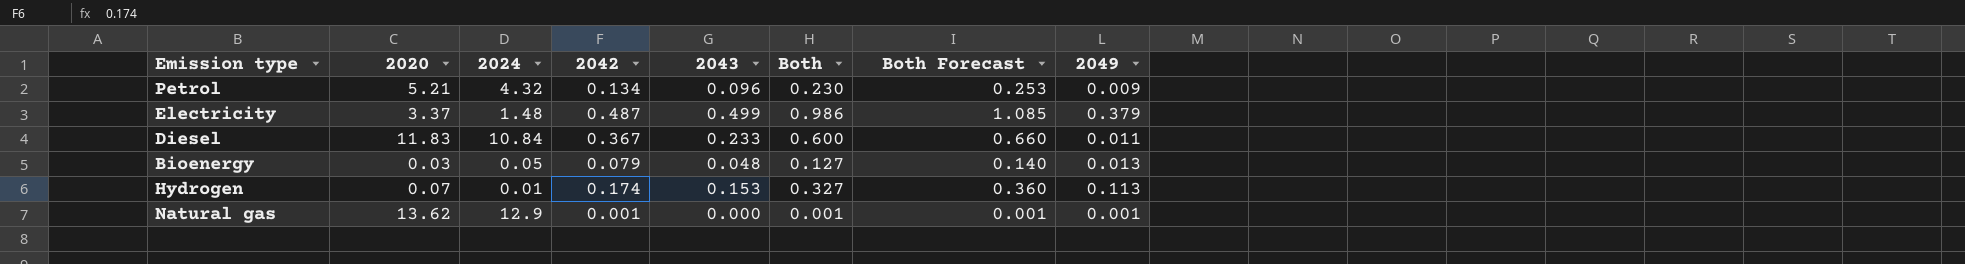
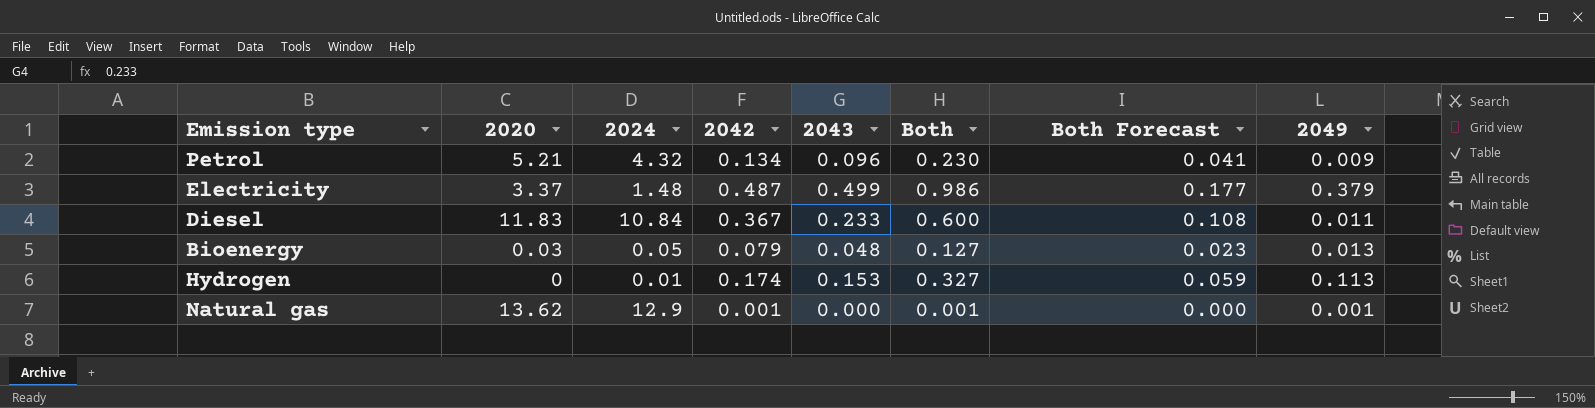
column Both Forecast | formula: [Both] * 1.1 -> [Both] * 0.18
Hydrogen | 2020: 0.07 -> 0

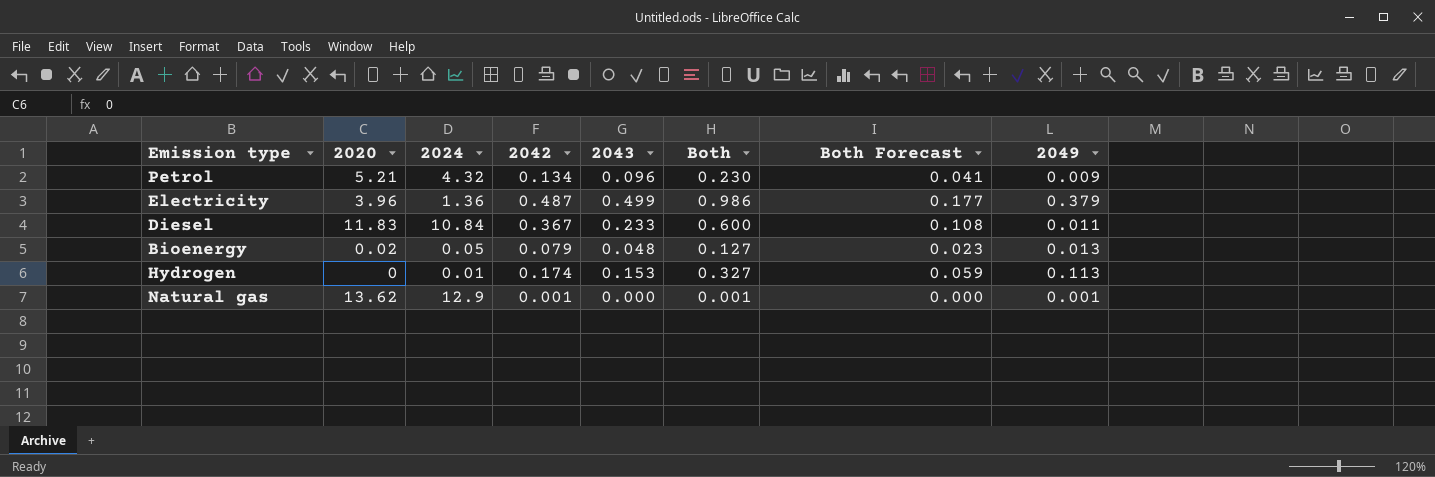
Electricity | 2020: 3.37 -> 3.96
Electricity | 2024: 1.48 -> 1.36
Bioenergy | 2020: 0.03 -> 0.02

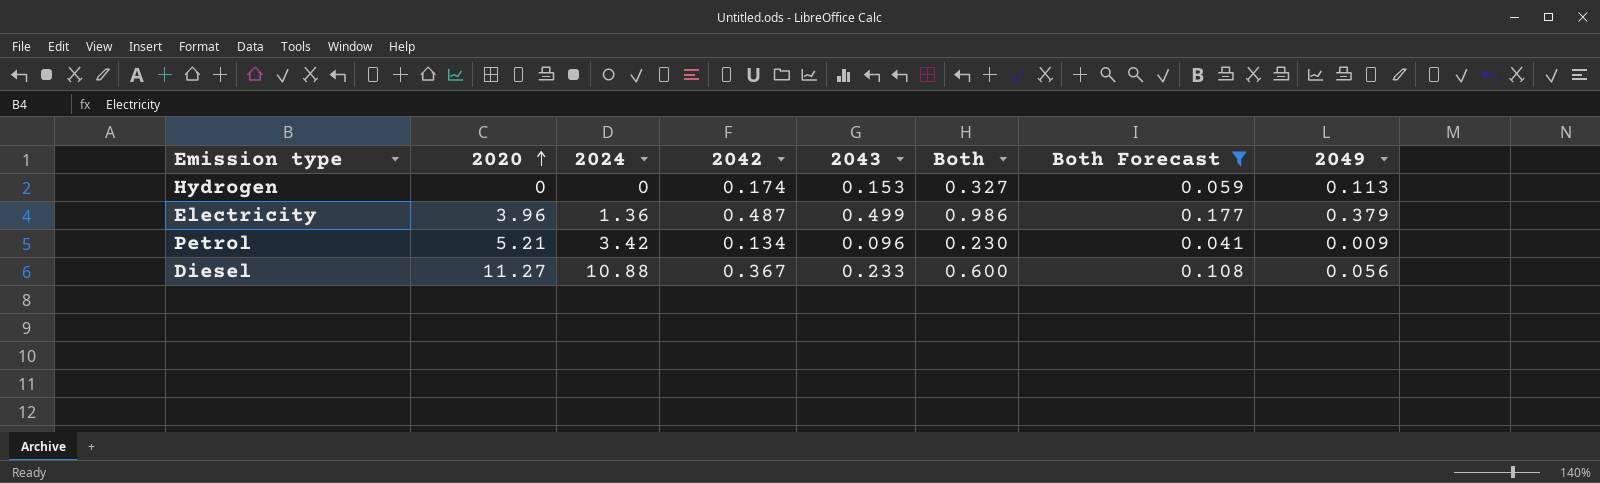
filter: none -> Both Forecast >= 0.041
row order: none -> 2020 ascending
Hydrogen | 2024: 0.01 -> 0
Petrol | 2024: 4.32 -> 3.42
Diesel | 2020: 11.83 -> 11.27
Diesel | 2024: 10.84 -> 10.88
Diesel | 2049: 0.011 -> 0.056

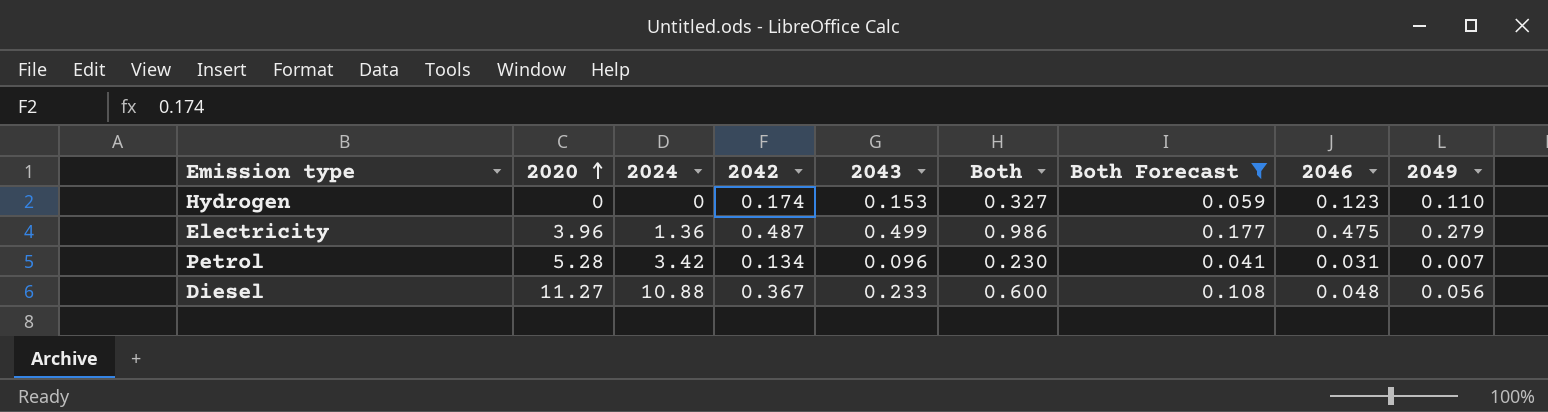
column 2046 | position: none -> 8
Hydrogen | 2049: 0.113 -> 0.110
Electricity | 2049: 0.379 -> 0.279
Petrol | 2020: 5.21 -> 5.28
Petrol | 2049: 0.009 -> 0.007

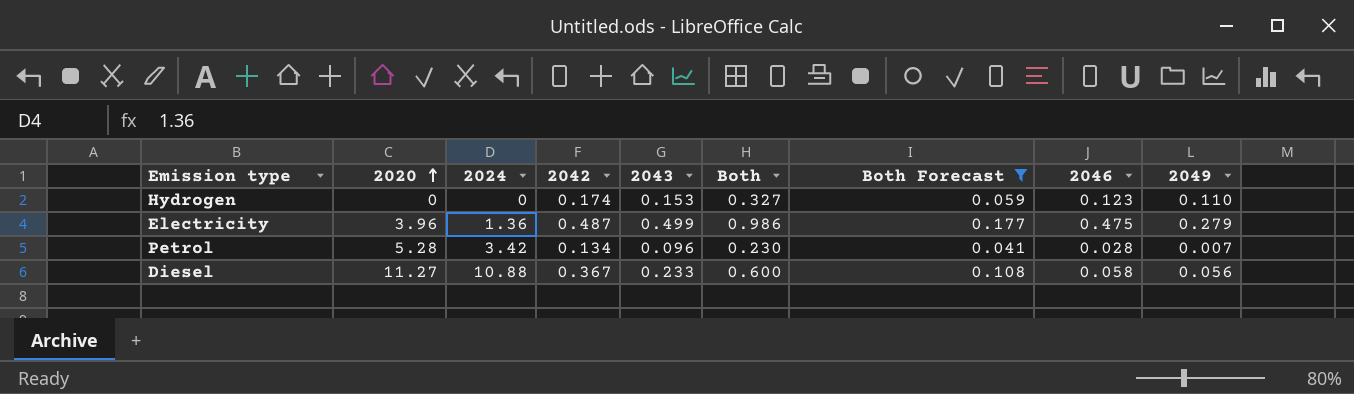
Petrol | 2046: 0.031 -> 0.028
Diesel | 2046: 0.048 -> 0.058

